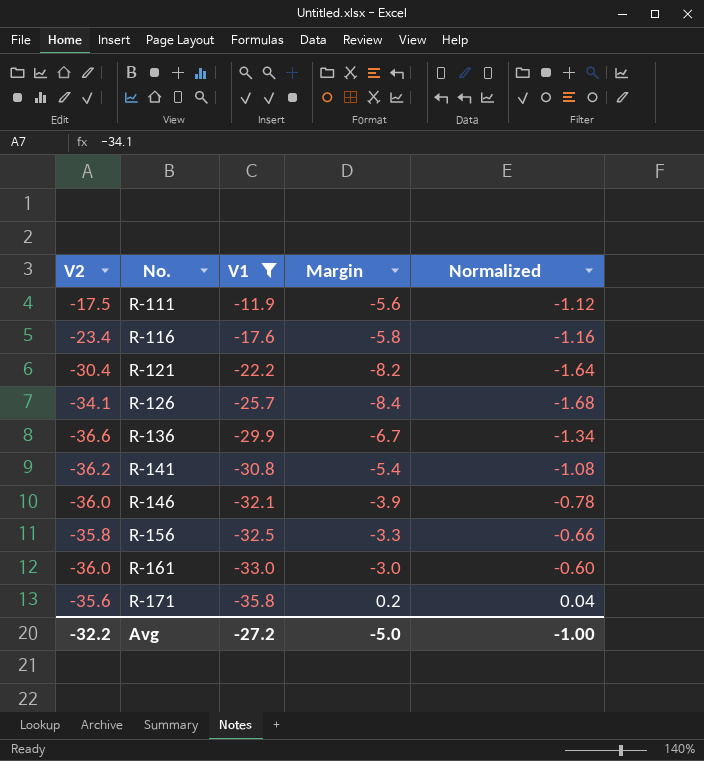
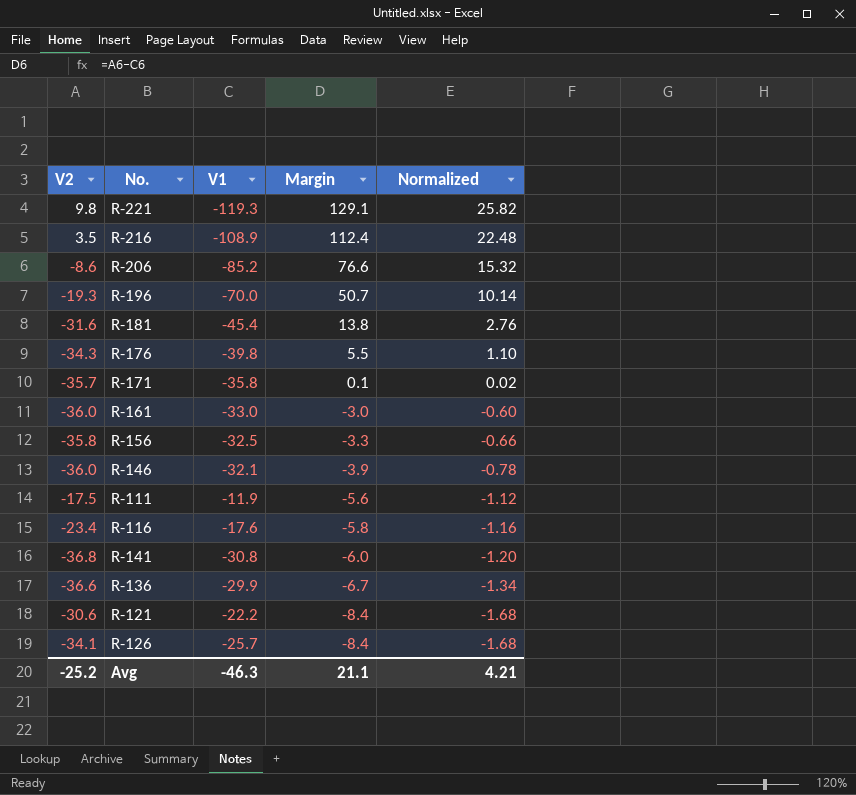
filter: V1 >= -35.8 -> none
row order: No. ascending -> Margin descending
R-171 | V2: -35.6 -> -35.7
R-171 | Margin: 0.2 -> 0.1
R-171 | Normalized: 0.04 -> 0.02
R-141 | V2: -36.2 -> -36.8
R-141 | Margin: -5.4 -> -6.0
R-141 | Normalized: -1.08 -> -1.20
R-121 | V2: -30.4 -> -30.6
R-121 | Margin: -8.2 -> -8.4
R-121 | Normalized: -1.64 -> -1.68
Avg | V2: -32.2 -> -25.2
Avg | V1: -27.2 -> -46.3
Avg | Margin: -5.0 -> 21.1
Avg | Normalized: -1.00 -> 4.21

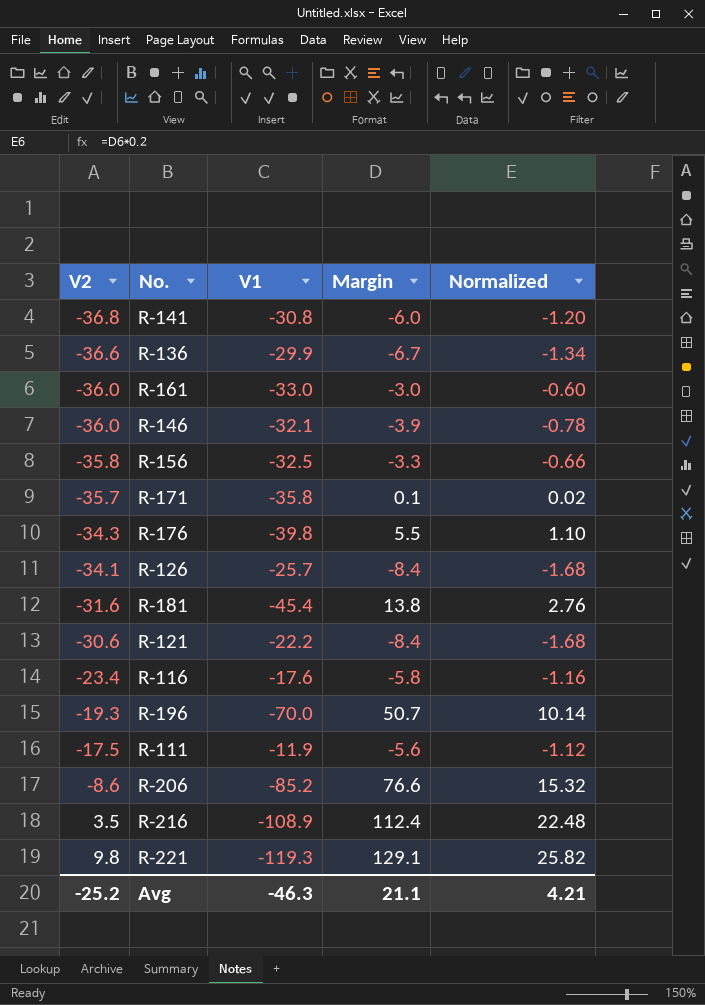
row order: Margin descending -> V2 ascending

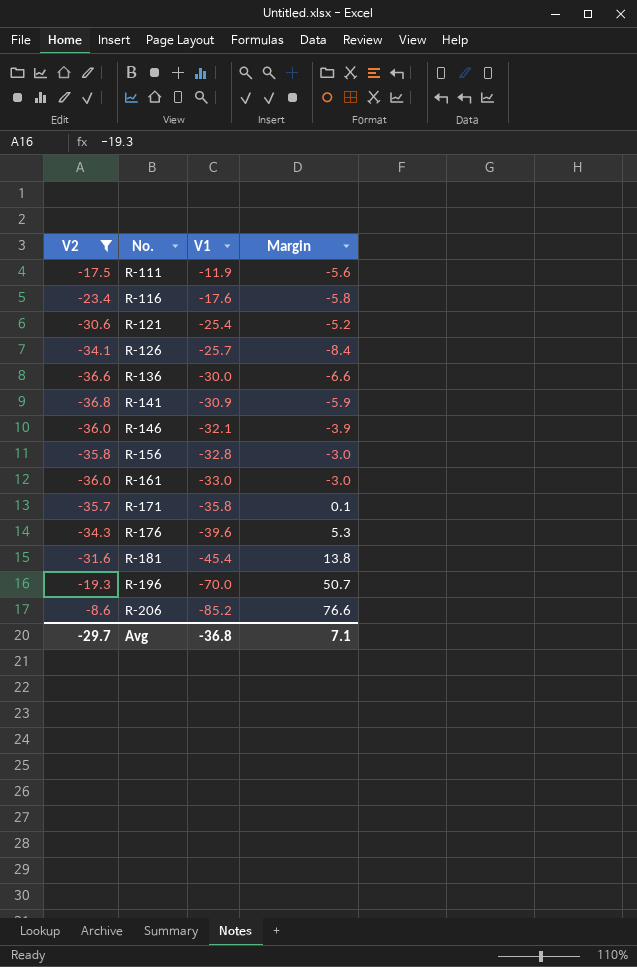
filter: none -> V2 <= -8.6
row order: V2 ascending -> No. ascending
column Normalized | formula: [Margin] * 0.2 -> none
R-121 | V1: -22.2 -> -25.4
R-121 | Margin: -8.4 -> -5.2
R-136 | V1: -29.9 -> -30.0
R-136 | Margin: -6.7 -> -6.6
R-141 | V1: -30.8 -> -30.9
R-141 | Margin: -6.0 -> -5.9
R-156 | V1: -32.5 -> -32.8
R-156 | Margin: -3.3 -> -3.0
R-176 | V1: -39.8 -> -39.6
R-176 | Margin: 5.5 -> 5.3
Avg | V2: -25.2 -> -29.7
Avg | V1: -46.3 -> -36.8
Avg | Margin: 21.1 -> 7.1

